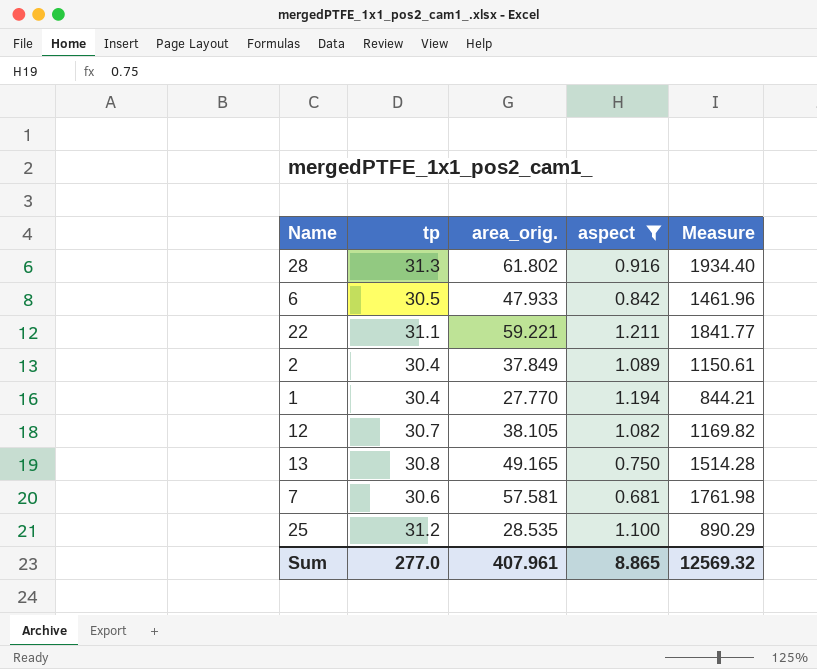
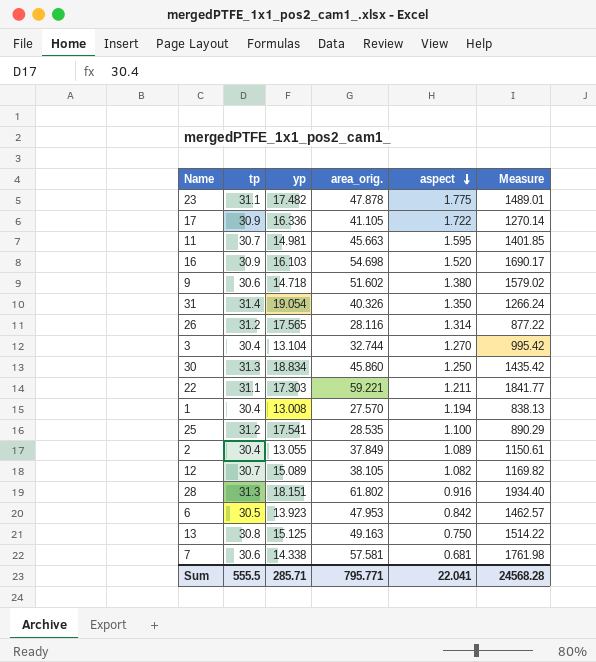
filter: aspect <= 1.211 -> none
row order: none -> aspect descending
column yp | position: none -> 3
1 | area_orig.: 27.770 -> 27.570
1 | Measure: 844.21 -> 838.13
6 | area_orig.: 47.933 -> 47.953
6 | Measure: 1461.96 -> 1462.57
13 | area_orig.: 49.165 -> 49.163
13 | Measure: 1514.28 -> 1514.22
Sum | tp: 277.0 -> 555.5
Sum | area_orig.: 407.961 -> 795.771
Sum | aspect: 8.865 -> 22.041
Sum | Measure: 12569.32 -> 24568.28

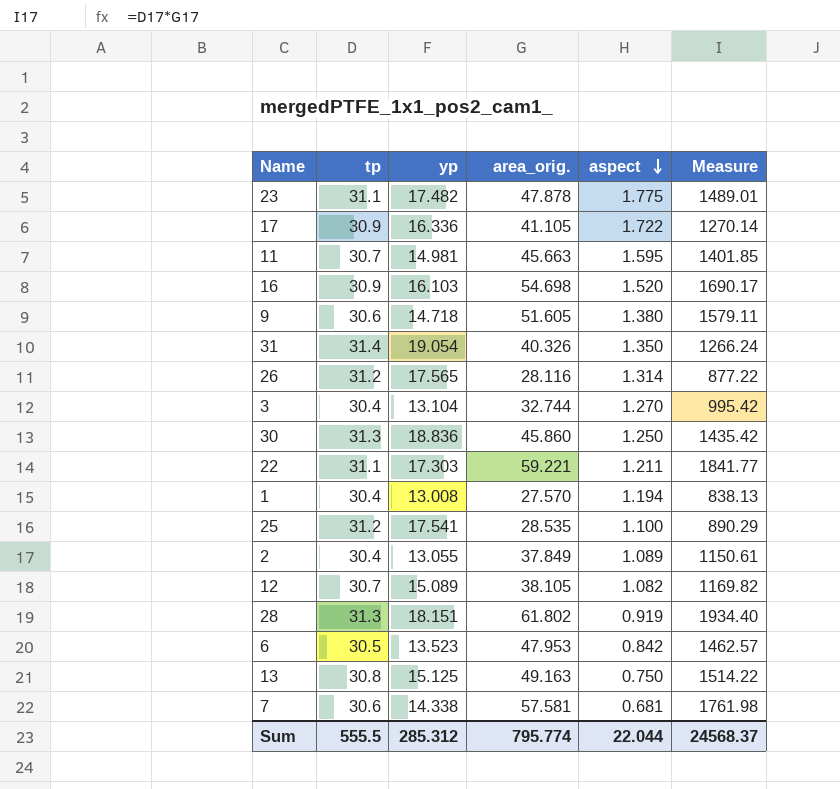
9 | area_orig.: 51.602 -> 51.605
9 | Measure: 1579.02 -> 1579.11
30 | yp: 18.834 -> 18.836
28 | aspect: 0.916 -> 0.919
6 | yp: 13.923 -> 13.523
Sum | yp: 285.71 -> 285.312
Sum | area_orig.: 795.771 -> 795.774
Sum | aspect: 22.041 -> 22.044
Sum | Measure: 24568.28 -> 24568.37

